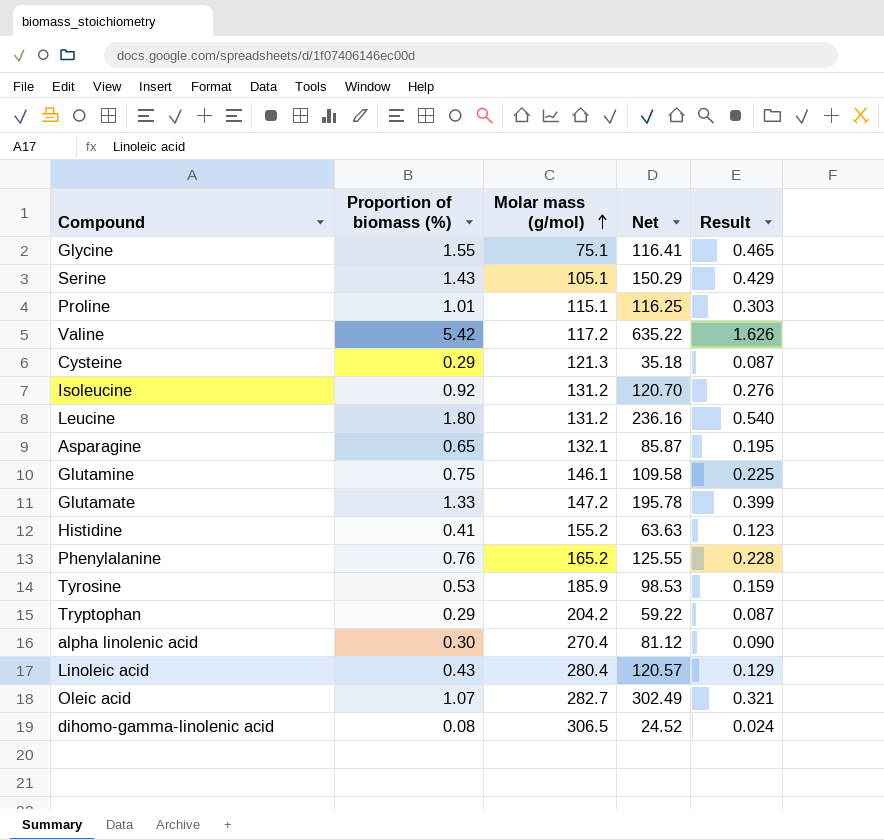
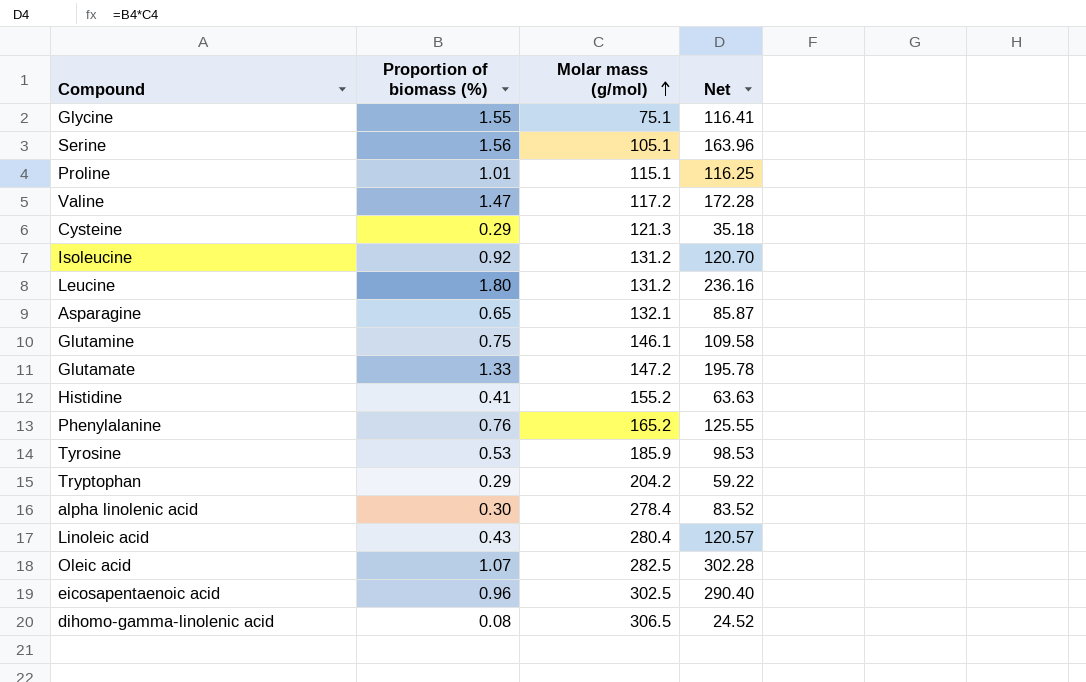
column Result | formula: [Proportion of biomass (%)] * 0.3 -> none
Serine | Proportion of biomass (%): 1.43 -> 1.56
Serine | Net: 150.29 -> 163.96
Valine | Proportion of biomass (%): 5.42 -> 1.47
Valine | Net: 635.22 -> 172.28
alpha linolenic acid | Molar mass (g/mol): 270.4 -> 278.4
alpha linolenic acid | Net: 81.12 -> 83.52
Oleic acid | Molar mass (g/mol): 282.7 -> 282.5
Oleic acid | Net: 302.49 -> 302.28
row eicosapentaenoic acid: none -> 0.96 | 302.5 | 290.40

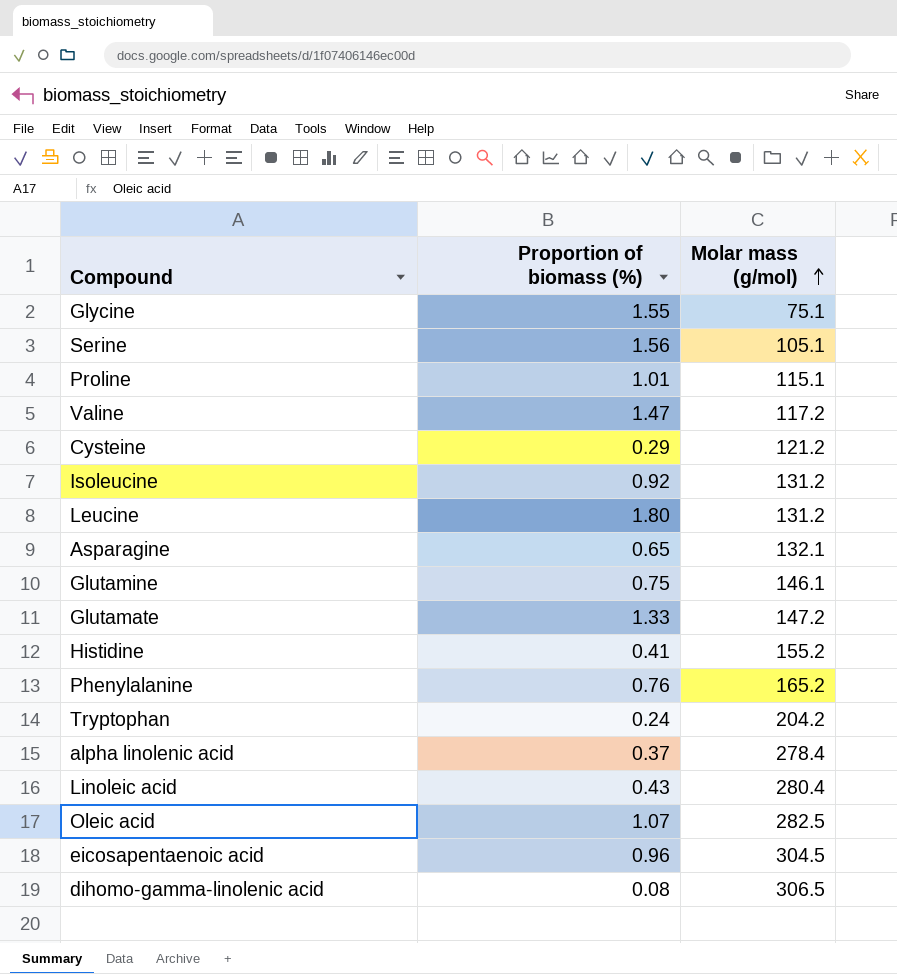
column Net | formula: [Proportion of biomass (%)] * [Molar mass (g/mol)] -> none
row Tyrosine: 0.53 | 185.9 | 98.53 -> none
Cysteine | Molar mass (g/mol): 121.3 -> 121.2
Tryptophan | Proportion of biomass (%): 0.29 -> 0.24
alpha linolenic acid | Proportion of biomass (%): 0.30 -> 0.37
eicosapentaenoic acid | Molar mass (g/mol): 302.5 -> 304.5

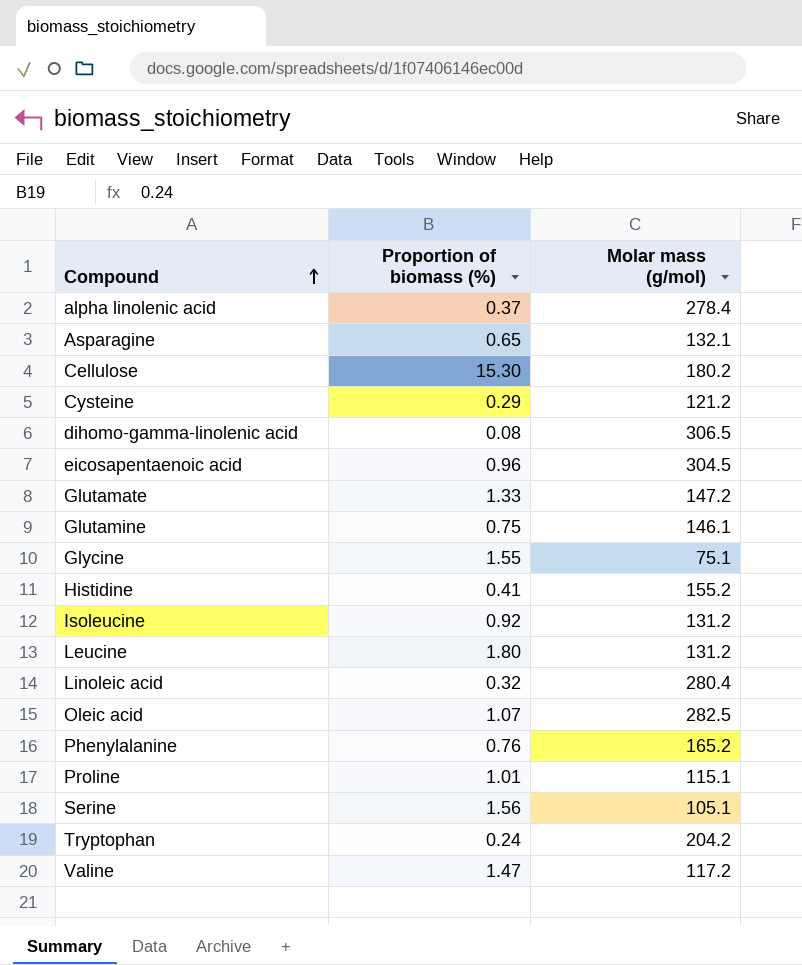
row order: Molar mass (g/mol) ascending -> Compound ascending
row Cellulose: none -> 15.30 | 180.2
Linoleic acid | Proportion of biomass (%): 0.43 -> 0.32

